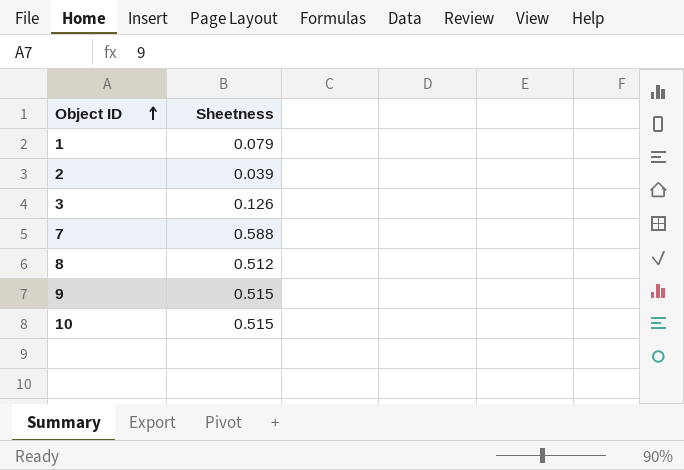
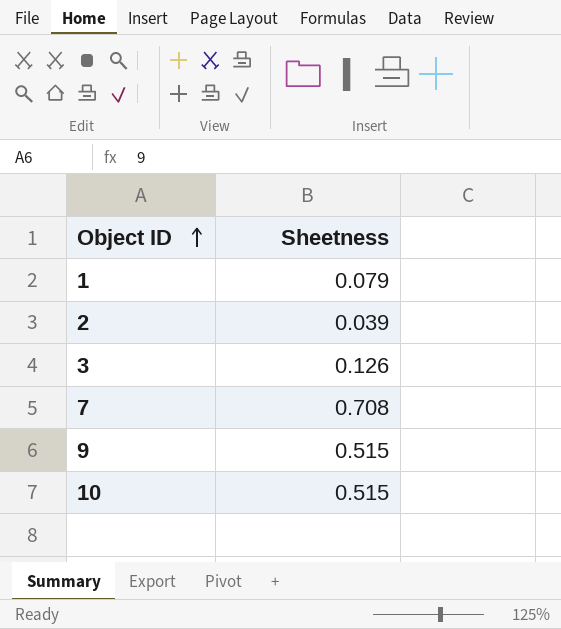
row 8: 0.512 -> none
7 | Sheetness: 0.588 -> 0.708

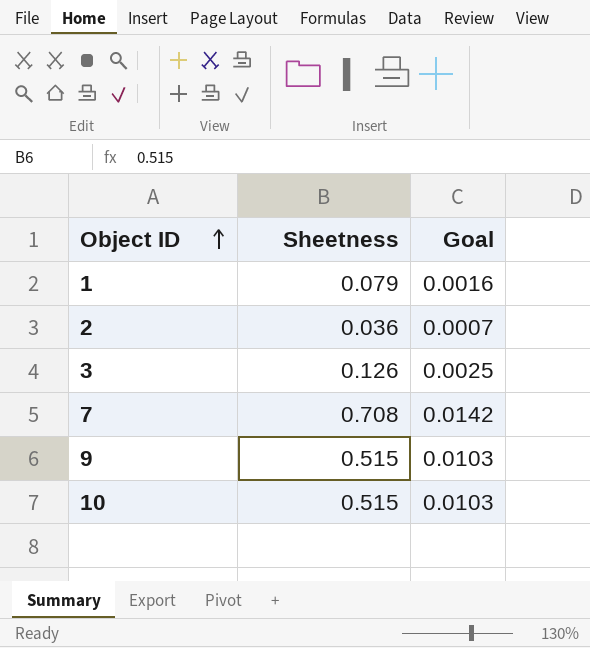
column Goal | formula: none -> [Sheetness] * 0.02
2 | Sheetness: 0.039 -> 0.036

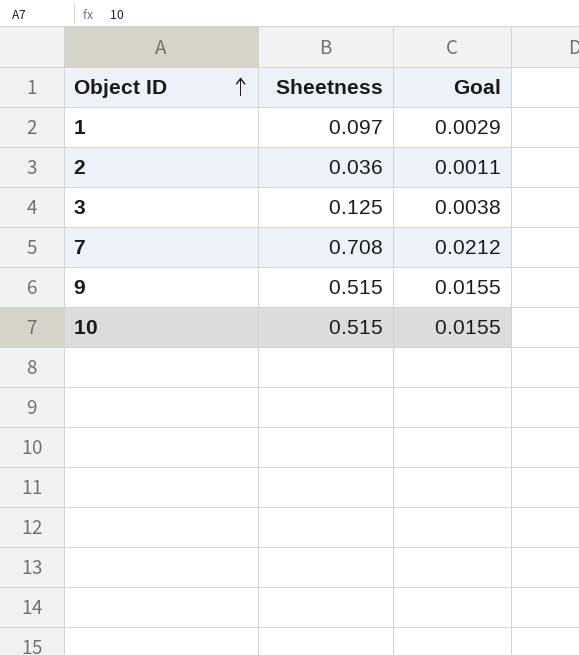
column Goal | formula: [Sheetness] * 0.02 -> [Sheetness] * 0.03
1 | Sheetness: 0.079 -> 0.097
3 | Sheetness: 0.126 -> 0.125

